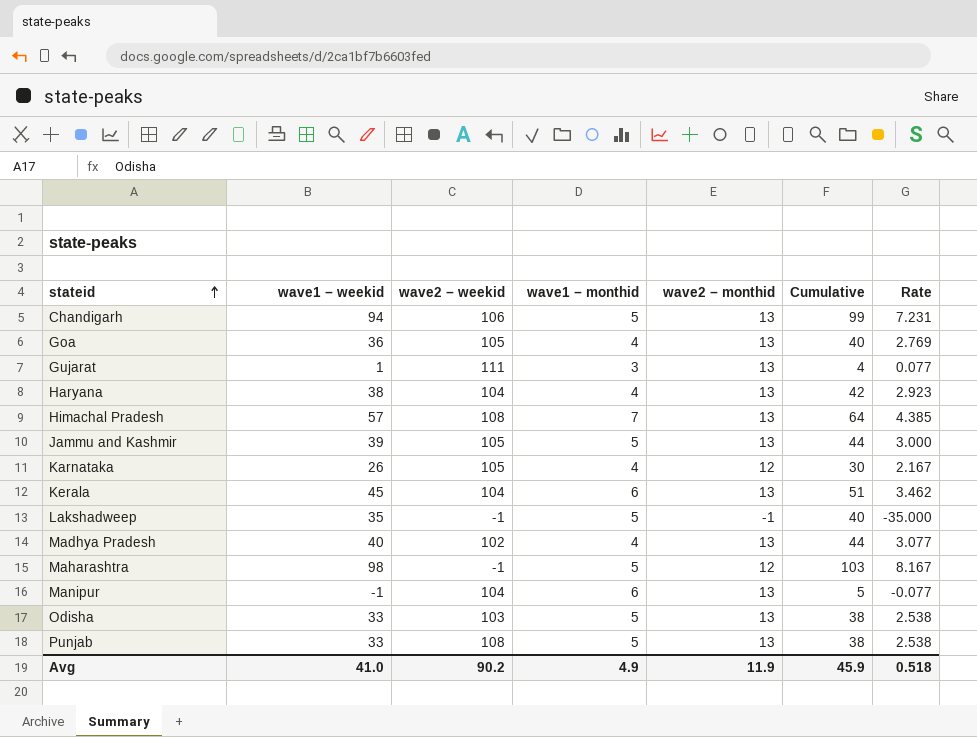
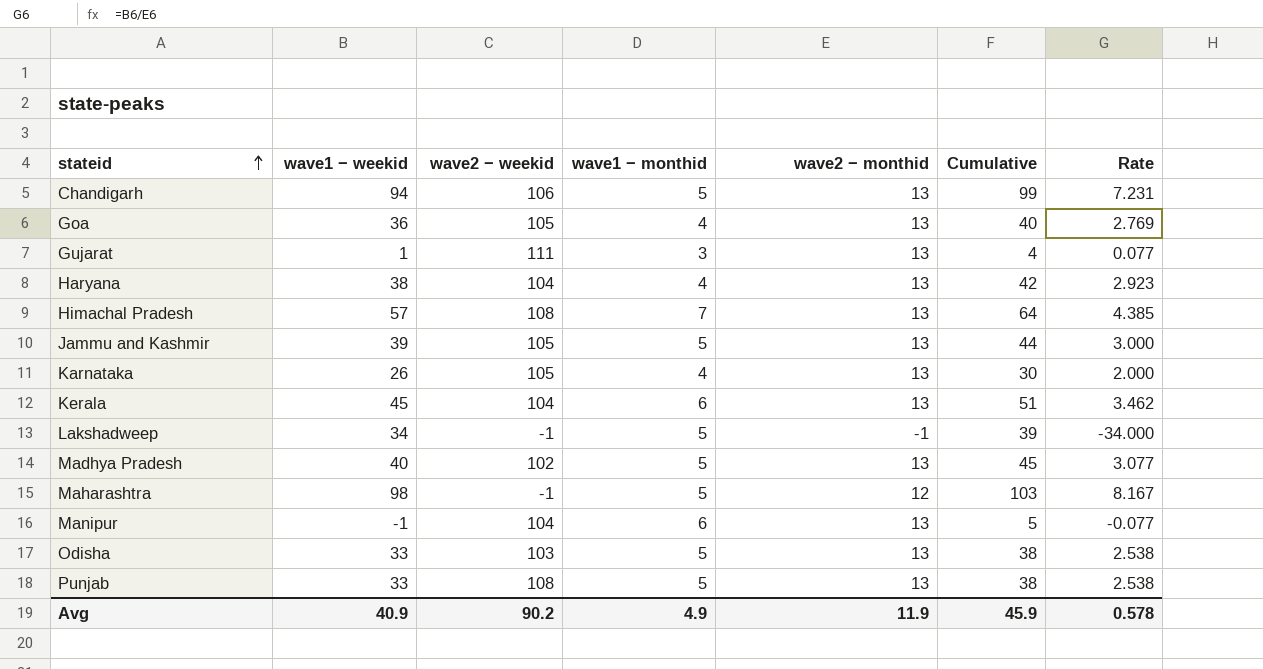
Karnataka | wave2 − monthid: 12 -> 13
Karnataka | Rate: 2.167 -> 2.000
Lakshadweep | wave1 − weekid: 35 -> 34
Lakshadweep | Cumulative: 40 -> 39
Lakshadweep | Rate: -35.000 -> -34.000
Madhya Pradesh | wave1 − monthid: 4 -> 5
Madhya Pradesh | Cumulative: 44 -> 45
Avg | wave1 − weekid: 41.0 -> 40.9
Avg | Rate: 0.518 -> 0.578

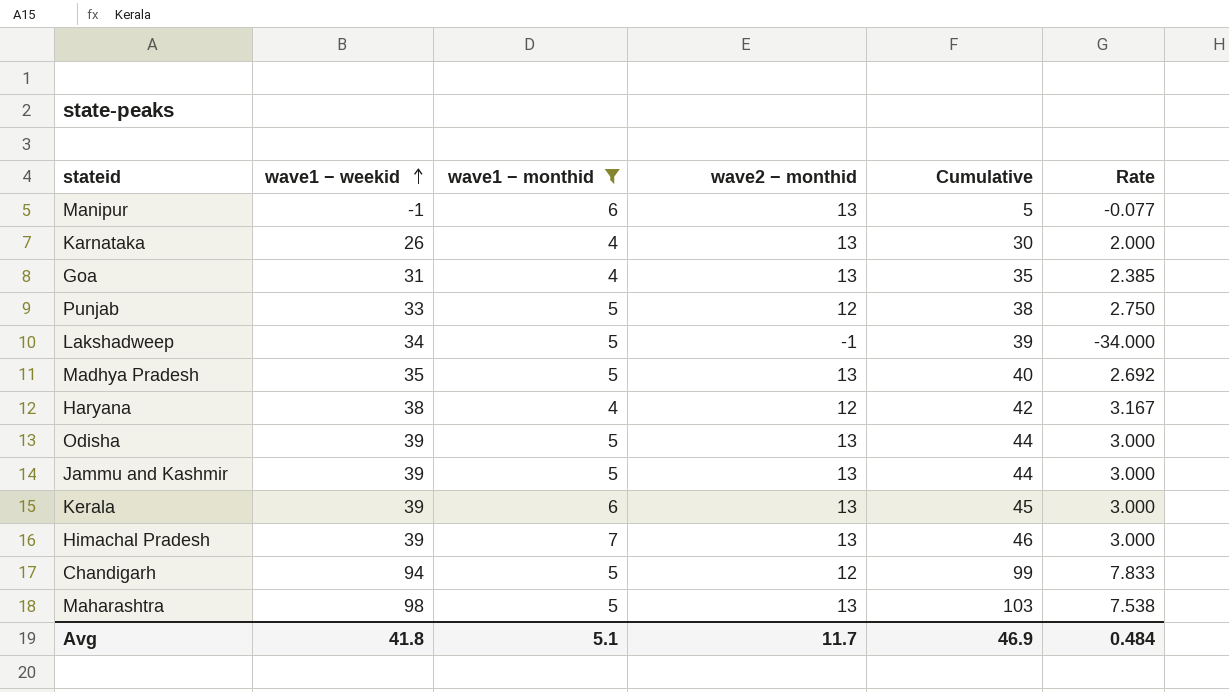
filter: none -> wave1 − monthid != 3
row order: stateid ascending -> wave1 − weekid ascending
column wave2 − weekid | position: 3 -> none
Goa | wave1 − weekid: 36 -> 31
Goa | Cumulative: 40 -> 35
Goa | Rate: 2.769 -> 2.385
Punjab | wave2 − monthid: 13 -> 12
Punjab | Rate: 2.538 -> 2.750
Madhya Pradesh | wave1 − weekid: 40 -> 35
Madhya Pradesh | Cumulative: 45 -> 40
Madhya Pradesh | Rate: 3.077 -> 2.692
Haryana | wave2 − monthid: 13 -> 12
Haryana | Rate: 2.923 -> 3.167
Odisha | wave1 − weekid: 33 -> 39
Odisha | Cumulative: 38 -> 44
Odisha | Rate: 2.538 -> 3.000
Kerala | wave1 − weekid: 45 -> 39
Kerala | Cumulative: 51 -> 45
Kerala | Rate: 3.462 -> 3.000
Himachal Pradesh | wave1 − weekid: 57 -> 39
Himachal Pradesh | Cumulative: 64 -> 46
Himachal Pradesh | Rate: 4.385 -> 3.000
Chandigarh | wave2 − monthid: 13 -> 12
Chandigarh | Rate: 7.231 -> 7.833
Maharashtra | wave2 − monthid: 12 -> 13
Maharashtra | Rate: 8.167 -> 7.538
Avg | wave1 − weekid: 40.9 -> 41.8
Avg | wave1 − monthid: 4.9 -> 5.1
Avg | wave2 − monthid: 11.9 -> 11.7
Avg | Cumulative: 45.9 -> 46.9
Avg | Rate: 0.578 -> 0.484

